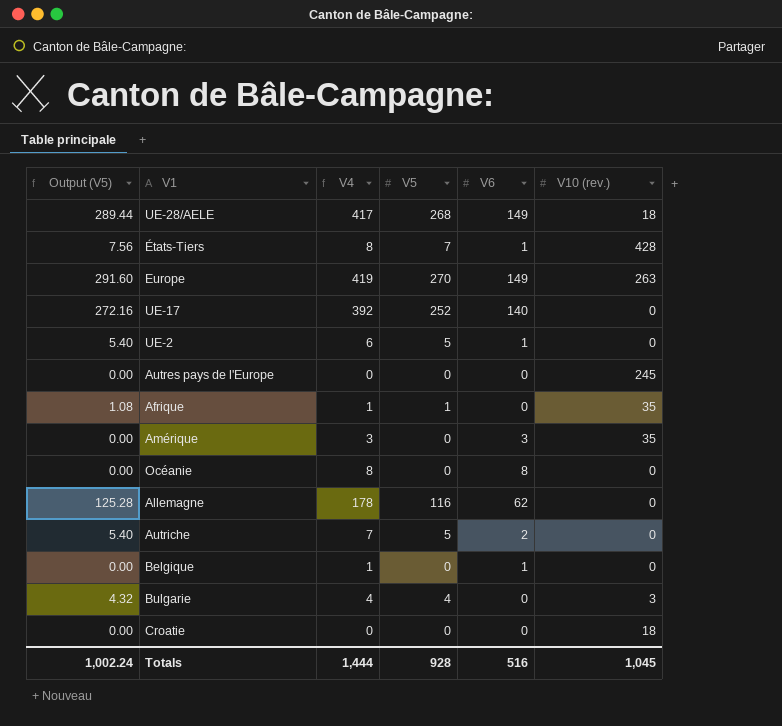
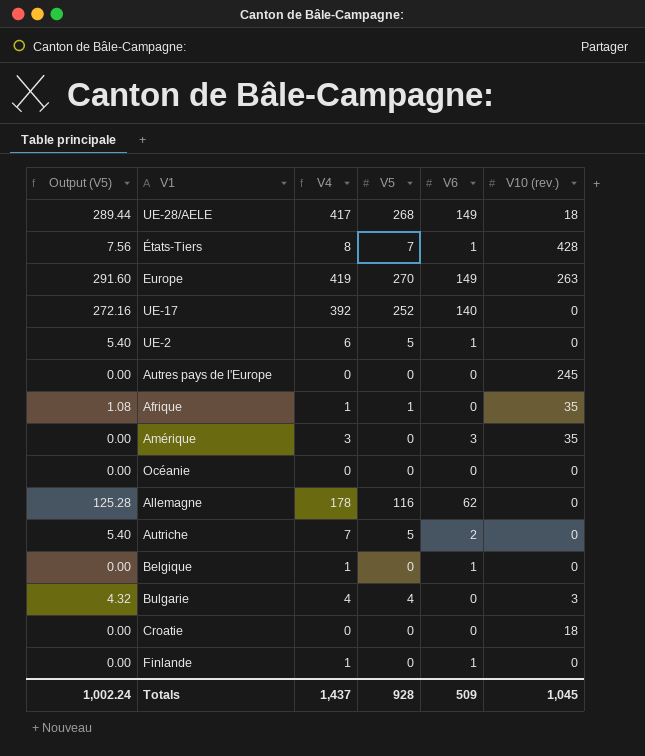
Océanie | V4: 8 -> 0
Océanie | V6: 8 -> 0
row Finlande: none -> 0.00 | 1 | 0 | 1 | 0
Totals | V4: 1,444 -> 1,437
Totals | V6: 516 -> 509

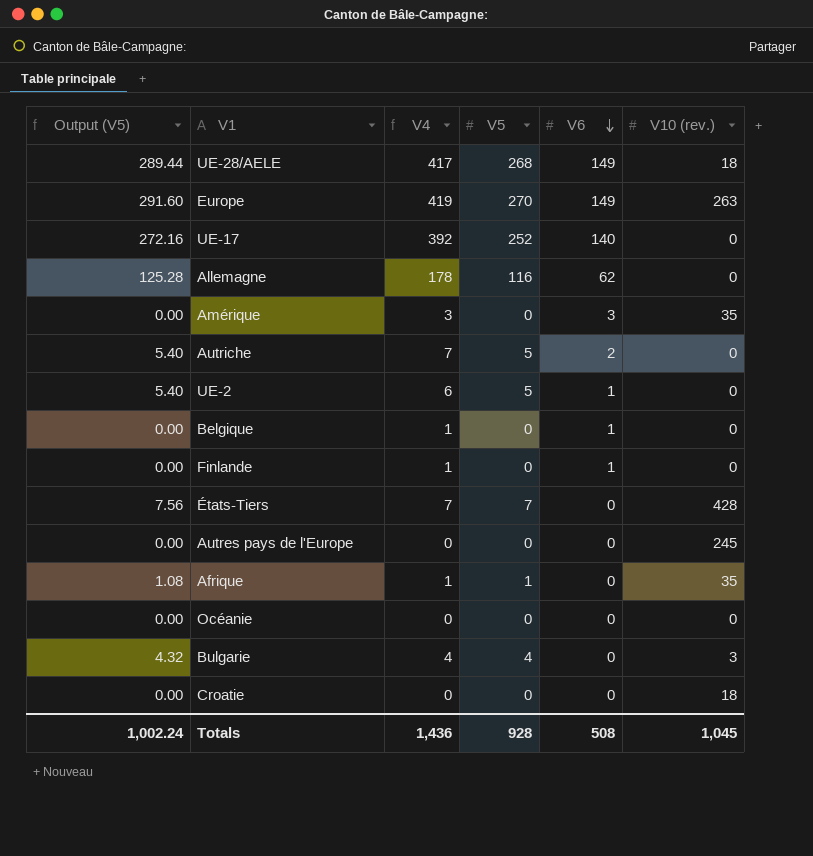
row order: none -> V6 descending
États-Tiers | V4: 8 -> 7
États-Tiers | V6: 1 -> 0
Totals | V4: 1,437 -> 1,436
Totals | V6: 509 -> 508

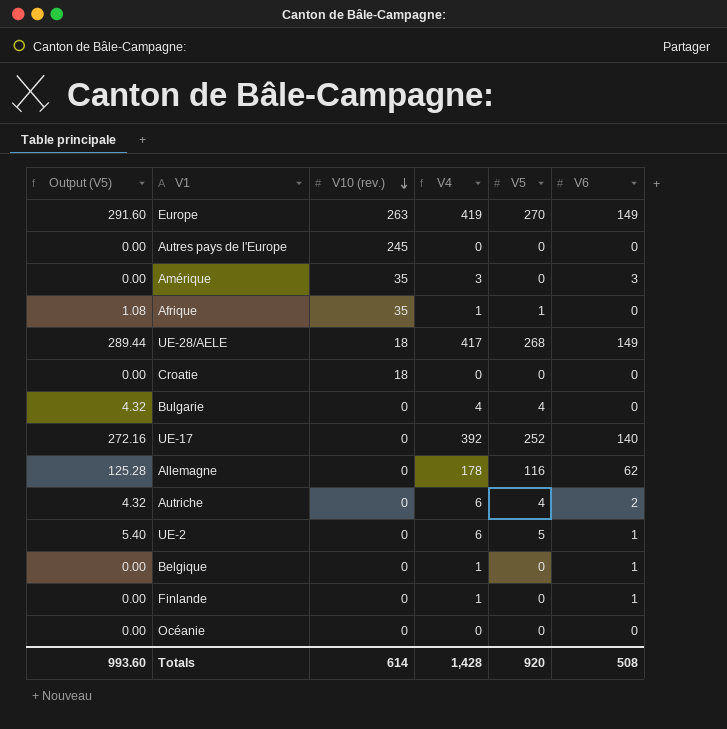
row order: V6 descending -> V10 (rev.) descending
column V10 (rev.) | position: 6 -> 3
row États-Tiers: 7.56 | 7 | 7 | 0 | 428 -> none
Bulgarie | V10 (rev.): 3 -> 0
Autriche | Output (V5): 5.40 -> 4.32
Autriche | V4: 7 -> 6
Autriche | V5: 5 -> 4
Totals | Output (V5): 1,002.24 -> 993.60
Totals | V10 (rev.): 1,045 -> 614
Totals | V4: 1,436 -> 1,428
Totals | V5: 928 -> 920

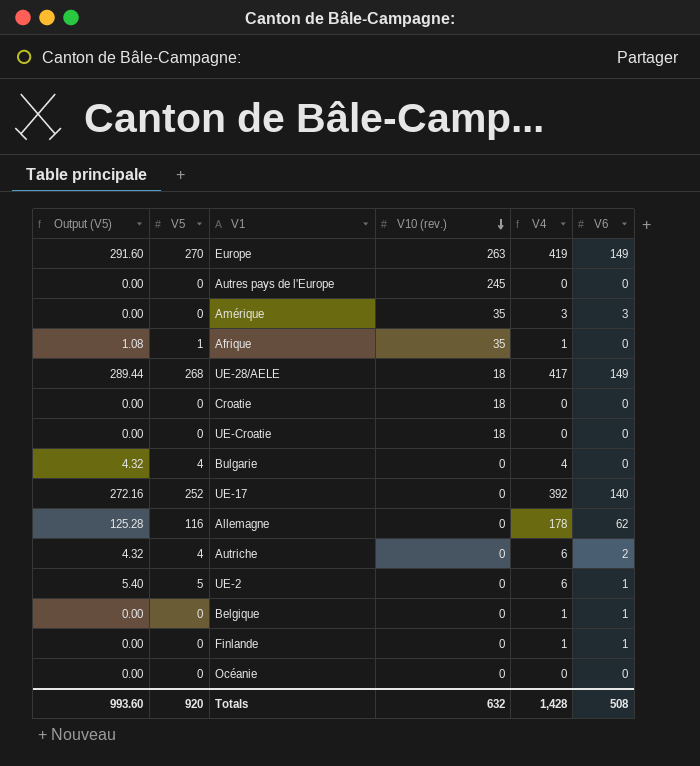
column V5 | position: 5 -> 2
row UE-Croatie: none -> 0.00 | 0 | 18 | 0 | 0
Totals | V10 (rev.): 614 -> 632

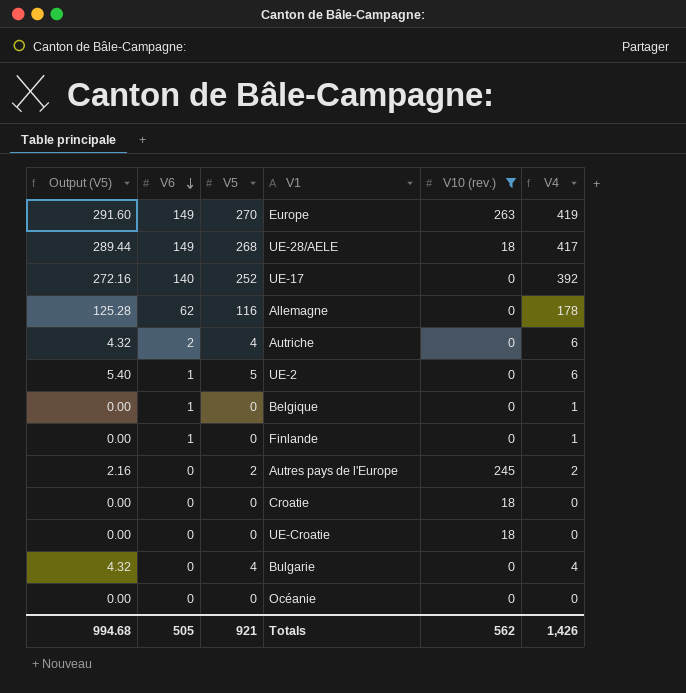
filter: none -> V10 (rev.) != 35
row order: V10 (rev.) descending -> V6 descending
column V6 | position: 6 -> 2
Autres pays de l'Europe | Output (V5): 0.00 -> 2.16
Autres pays de l'Europe | V5: 0 -> 2
Autres pays de l'Europe | V4: 0 -> 2
Totals | Output (V5): 993.60 -> 994.68
Totals | V6: 508 -> 505
Totals | V5: 920 -> 921
Totals | V10 (rev.): 632 -> 562
Totals | V4: 1,428 -> 1,426

